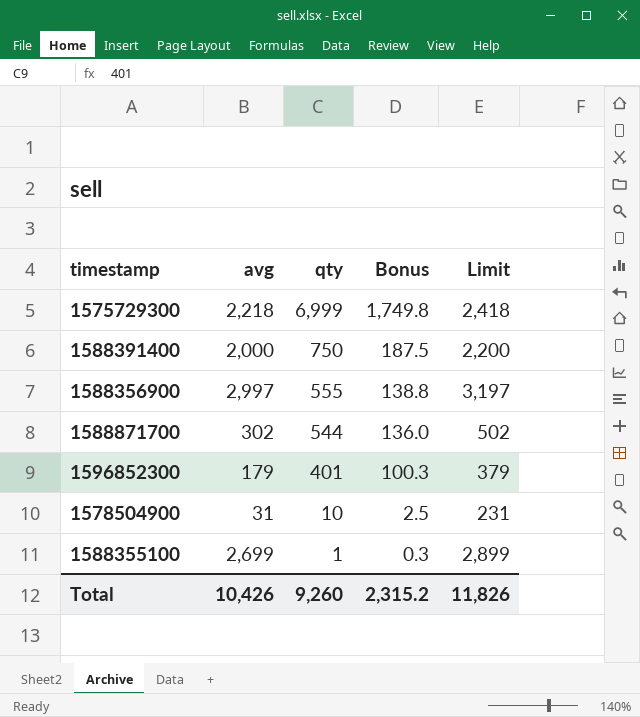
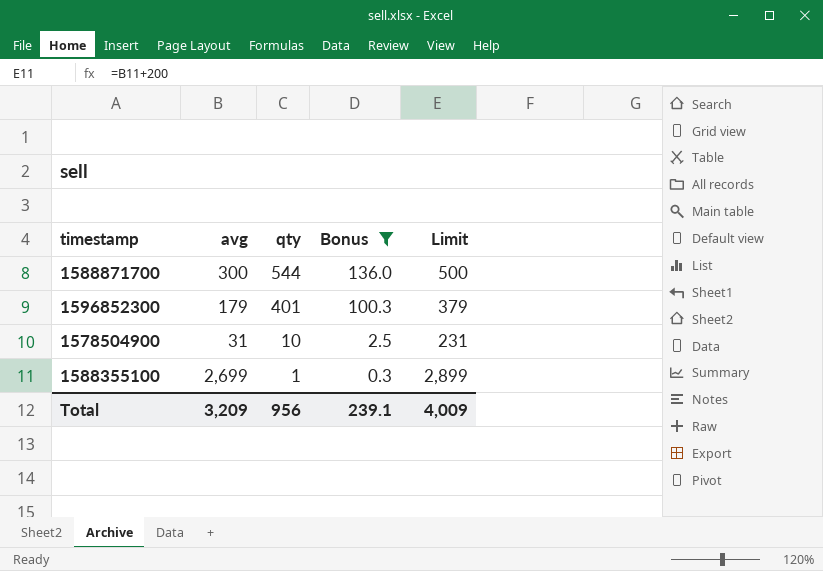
filter: none -> Bonus <= 136.0
1588871700 | avg: 302 -> 300
1588871700 | Limit: 502 -> 500
Total | avg: 10,426 -> 3,209
Total | qty: 9,260 -> 956
Total | Bonus: 2,315.2 -> 239.1
Total | Limit: 11,826 -> 4,009

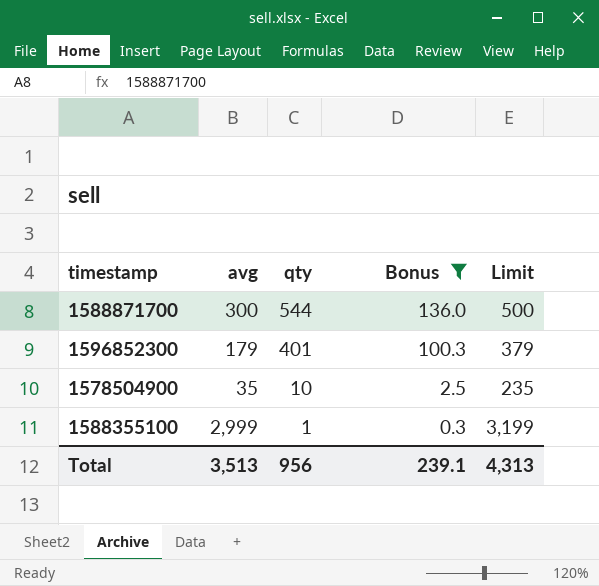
1578504900 | avg: 31 -> 35
1578504900 | Limit: 231 -> 235
1588355100 | avg: 2,699 -> 2,999
1588355100 | Limit: 2,899 -> 3,199
Total | avg: 3,209 -> 3,513
Total | Limit: 4,009 -> 4,313

